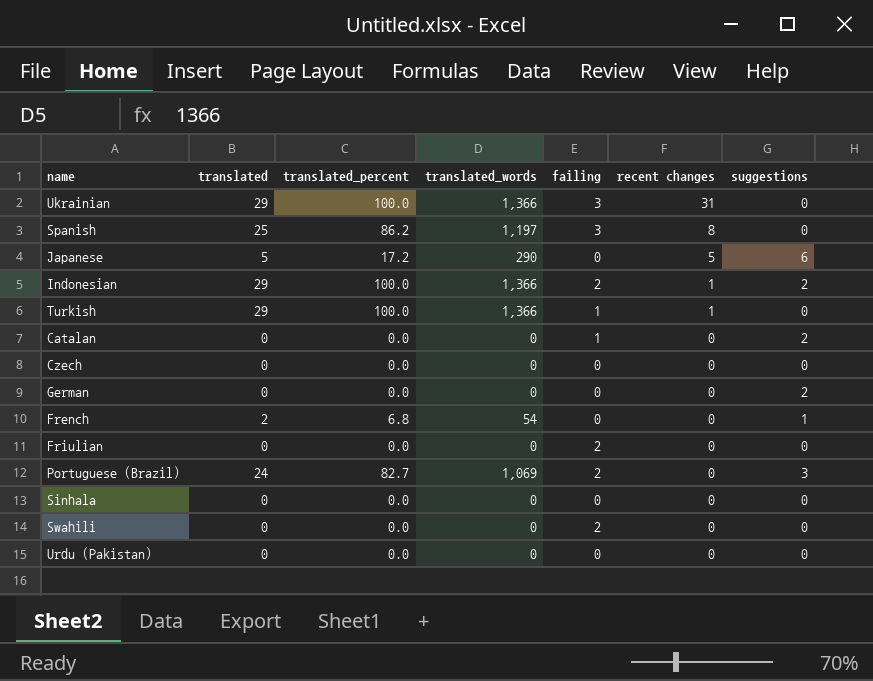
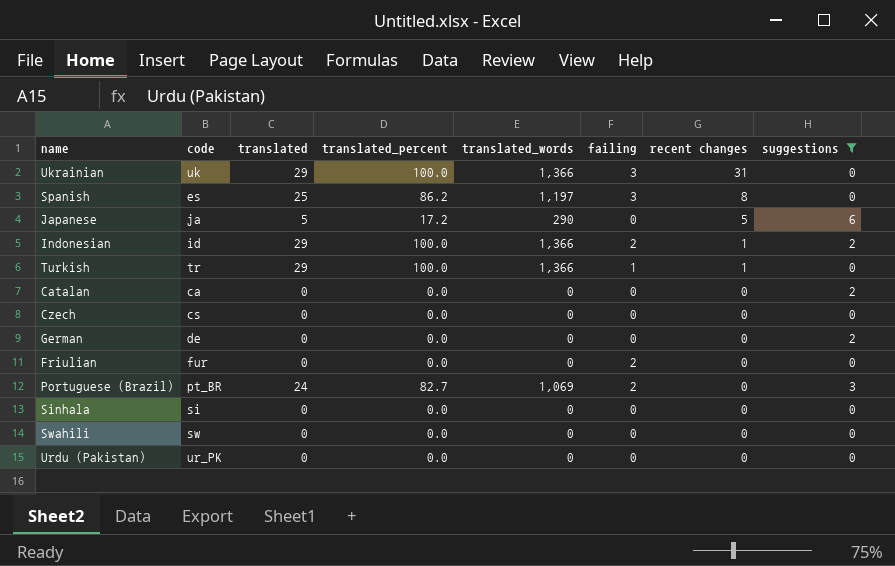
filter: none -> suggestions != 1
column code | position: none -> 2
Catalan | failing: 1 -> 0
Swahili | failing: 2 -> 0

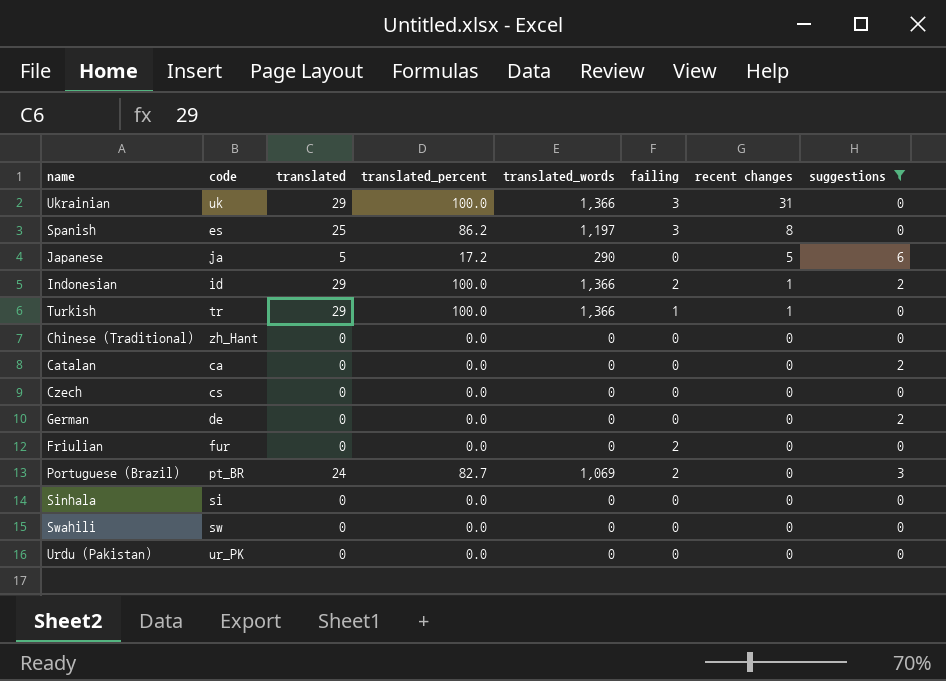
row Chinese (Traditional): none -> zh_Hant | 0 | 0.0 | 0 | 0 | 0 | 0

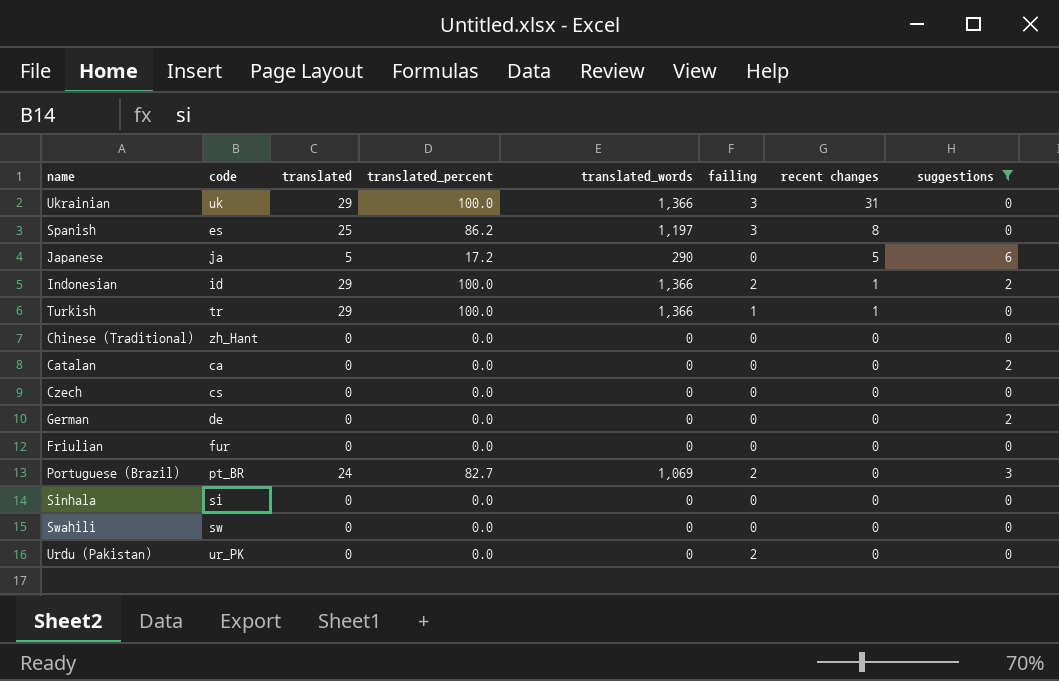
Friulian | failing: 2 -> 0
Urdu (Pakistan) | failing: 0 -> 2

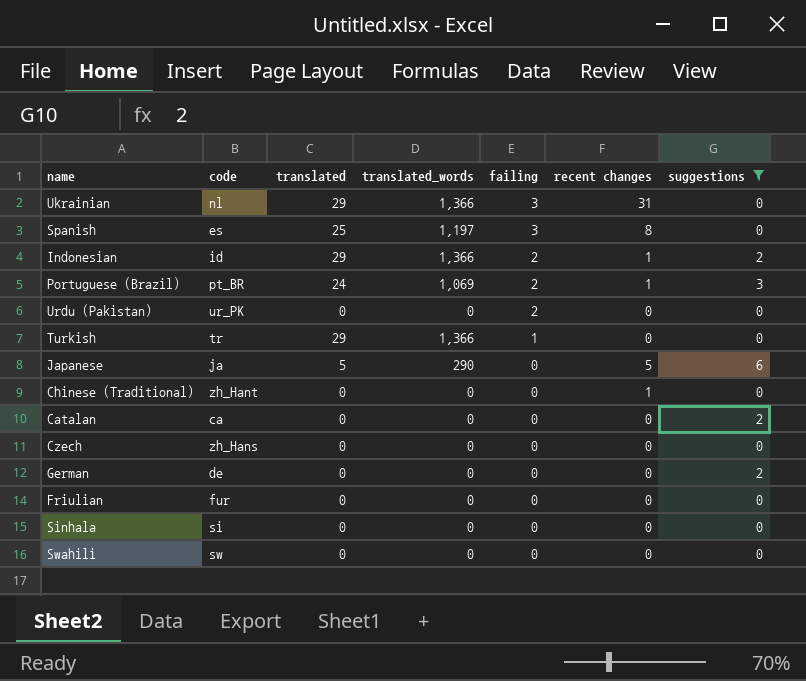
row order: recent changes descending -> failing descending
column translated_percent | position: 4 -> none
Ukrainian | code: uk -> nl
Portuguese (Brazil) | recent changes: 0 -> 1
Turkish | recent changes: 1 -> 0
Chinese (Traditional) | recent changes: 0 -> 1
Czech | code: cs -> zh_Hans

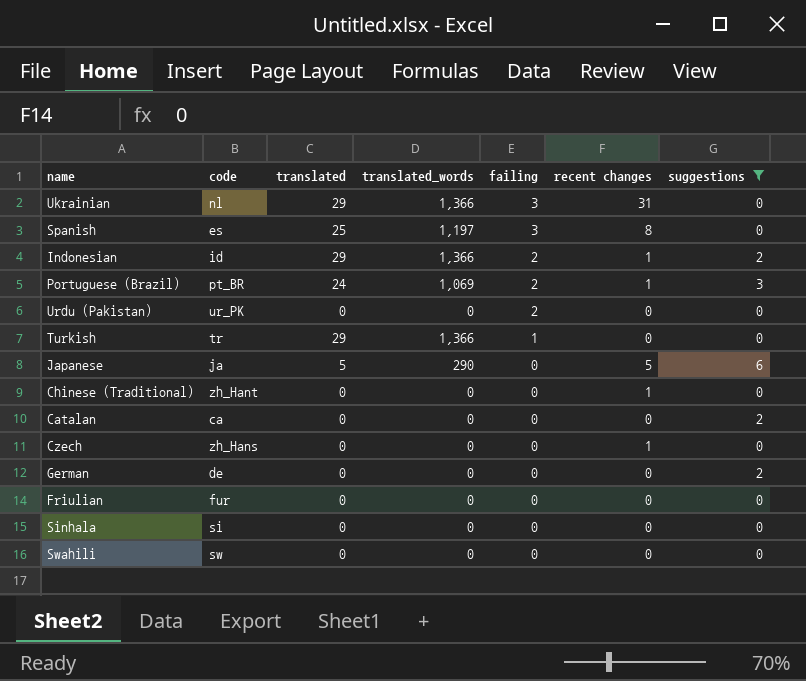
Czech | recent changes: 0 -> 1

